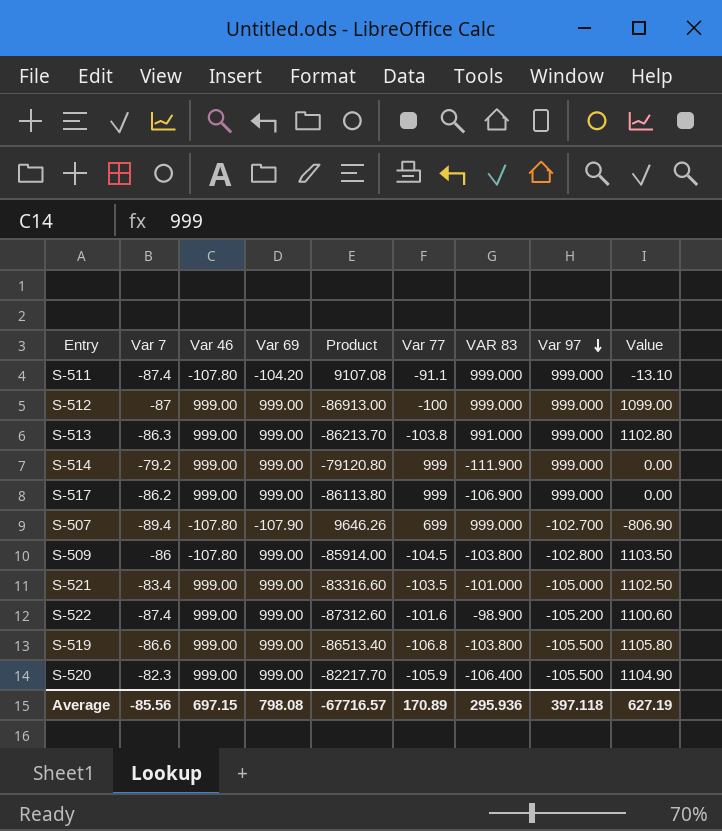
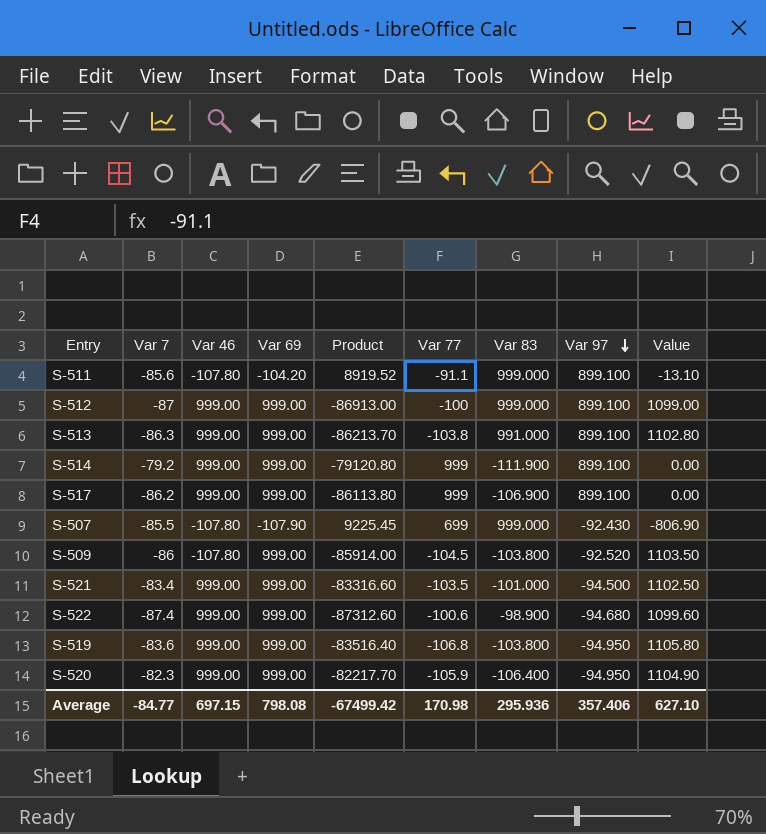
column name: VAR 83 -> Var 83
S-511 | Var 7: -87.4 -> -85.6
S-511 | Product: 9107.08 -> 8919.52
S-511 | Var 97: 999.000 -> 899.100
S-512 | Var 97: 999.000 -> 899.100
S-513 | Var 97: 999.000 -> 899.100
S-514 | Var 97: 999.000 -> 899.100
S-517 | Var 97: 999.000 -> 899.100
S-507 | Var 7: -89.4 -> -85.5
S-507 | Product: 9646.26 -> 9225.45
S-507 | Var 97: -102.700 -> -92.430
S-509 | Var 97: -102.800 -> -92.520
S-521 | Var 97: -105.000 -> -94.500
S-522 | Var 77: -101.6 -> -100.6
S-522 | Var 97: -105.200 -> -94.680
S-522 | Value: 1100.60 -> 1099.60
S-519 | Var 7: -86.6 -> -83.6
S-519 | Product: -86513.40 -> -83516.40
S-519 | Var 97: -105.500 -> -94.950
S-520 | Var 97: -105.500 -> -94.950
Average | Var 7: -85.56 -> -84.77
Average | Product: -67716.57 -> -67499.42
Average | Var 77: 170.89 -> 170.98
Average | Var 97: 397.118 -> 357.406
Average | Value: 627.19 -> 627.10

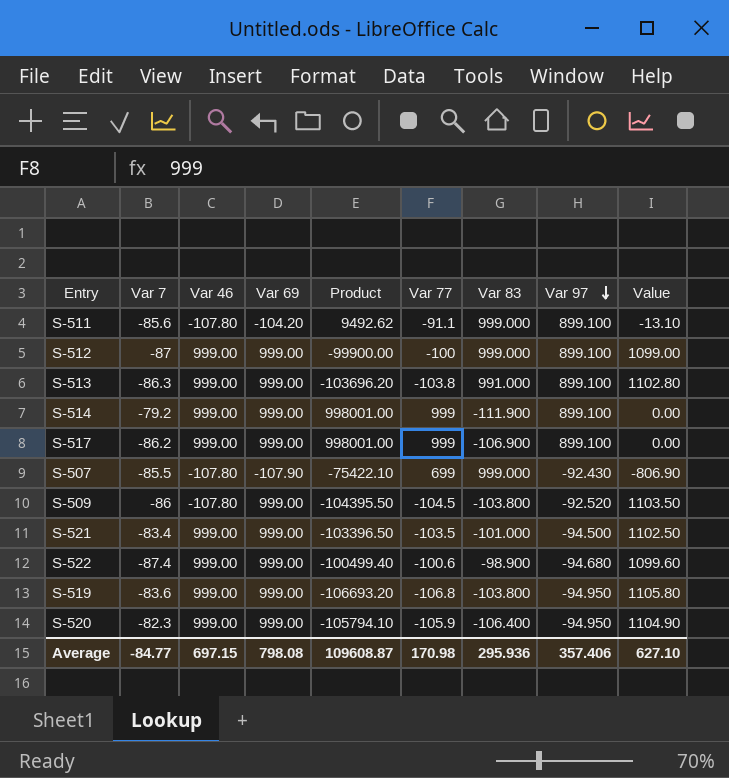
column Product | formula: [Var 7] * [Var 69] -> [Var 69] * [Var 77]
Average | Product: -67499.42 -> 109608.87

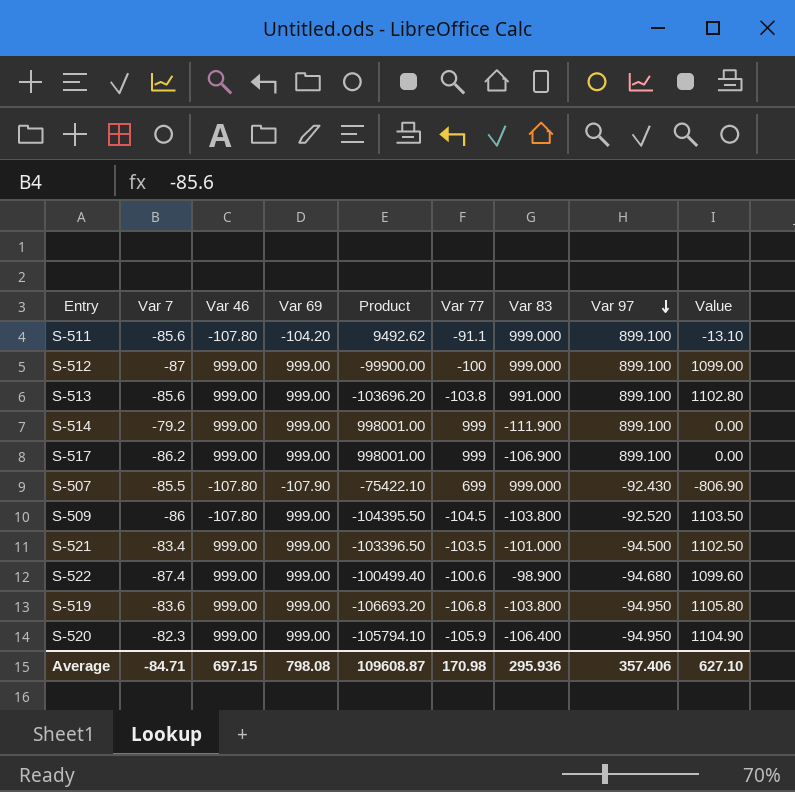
S-513 | Var 7: -86.3 -> -85.6
Average | Var 7: -84.77 -> -84.71

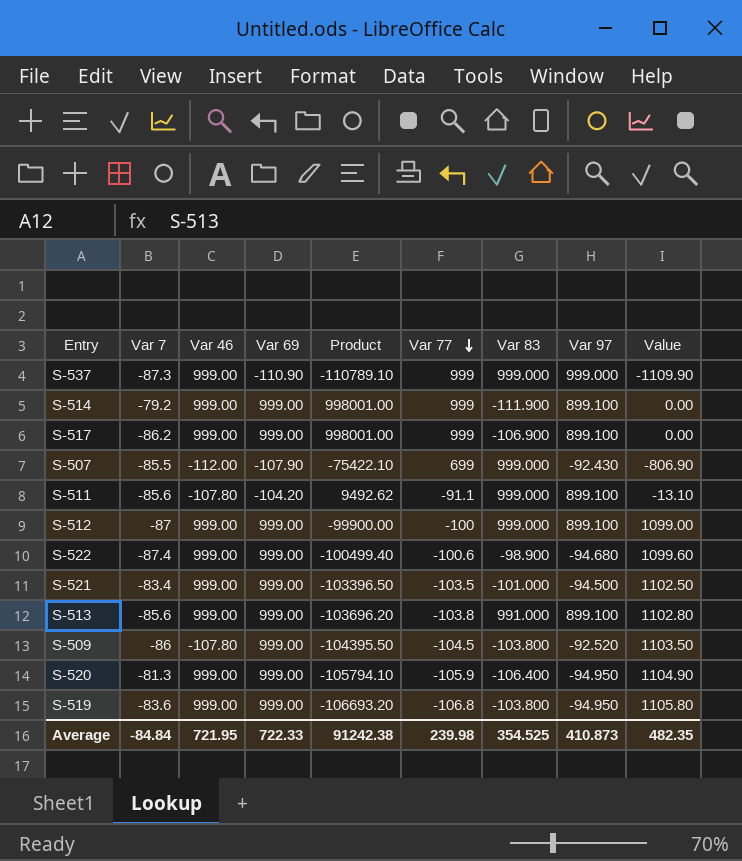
row order: Var 97 descending -> Var 77 descending
row S-537: none -> -87.3 | 999.00 | -110.90 | -110789.10 | 999 | 999.000 | 999.000 | -1109.90
S-507 | Var 46: -107.80 -> -112.00
S-520 | Var 7: -82.3 -> -81.3
Average | Var 7: -84.71 -> -84.84
Average | Var 46: 697.15 -> 721.95
Average | Var 69: 798.08 -> 722.33
Average | Product: 109608.87 -> 91242.38
Average | Var 77: 170.98 -> 239.98
Average | Var 83: 295.936 -> 354.525
Average | Var 97: 357.406 -> 410.873
Average | Value: 627.10 -> 482.35

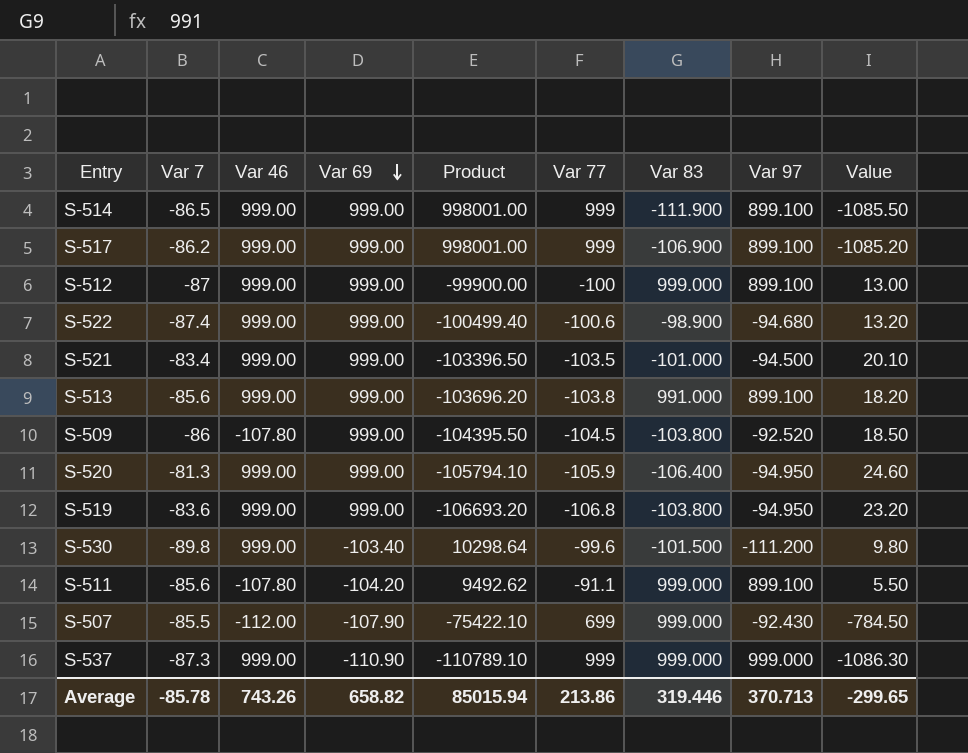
row order: Var 77 descending -> Var 69 descending
column Value | formula: [Var 69] - [Var 77] -> [Var 7] - [Var 77]
S-514 | Var 7: -79.2 -> -86.5
row S-530: none -> -89.8 | 999.00 | -103.40 | 10298.64 | -99.6 | -101.500 | -111.200 | 9.80
Average | Var 7: -84.84 -> -85.78
Average | Var 46: 721.95 -> 743.26
Average | Var 69: 722.33 -> 658.82
Average | Product: 91242.38 -> 85015.94
Average | Var 77: 239.98 -> 213.86
Average | Var 83: 354.525 -> 319.446
Average | Var 97: 410.873 -> 370.713
Average | Value: 482.35 -> -299.65

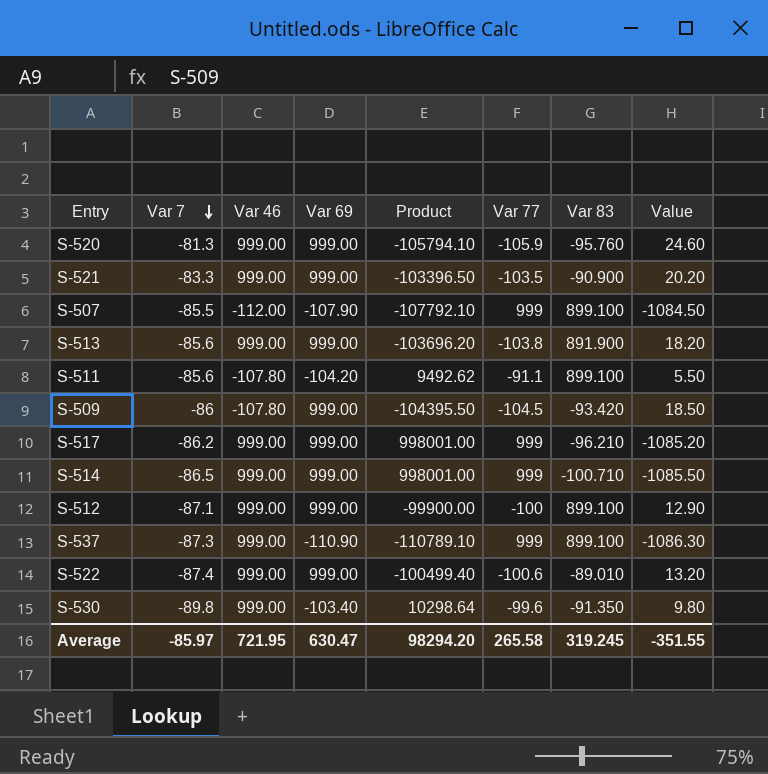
row order: Var 69 descending -> Var 7 descending
column Var 97 | position: 8 -> none
row S-519: -83.6 | 999.00 | 999.00 | -106693.20 | -106.8 | -103.800 | -94.950 | 23.20 -> none
S-520 | Var 83: -106.400 -> -95.760
S-521 | Var 7: -83.4 -> -83.3
S-521 | Var 83: -101.000 -> -90.900
S-521 | Value: 20.10 -> 20.20
S-507 | Product: -75422.10 -> -107792.10
S-507 | Var 77: 699 -> 999
S-507 | Var 83: 999.000 -> 899.100
S-507 | Value: -784.50 -> -1084.50
S-513 | Var 83: 991.000 -> 891.900
S-511 | Var 83: 999.000 -> 899.100
S-509 | Var 83: -103.800 -> -93.420
S-517 | Var 83: -106.900 -> -96.210
S-514 | Var 83: -111.900 -> -100.710
S-512 | Var 7: -87 -> -87.1
S-512 | Var 83: 999.000 -> 899.100
S-512 | Value: 13.00 -> 12.90
S-537 | Var 83: 999.000 -> 899.100
S-522 | Var 83: -98.900 -> -89.010
S-530 | Var 83: -101.500 -> -91.350
Average | Var 7: -85.78 -> -85.97
Average | Var 46: 743.26 -> 721.95
Average | Var 69: 658.82 -> 630.47
Average | Product: 85015.94 -> 98294.20
Average | Var 77: 213.86 -> 265.58
Average | Var 83: 319.446 -> 319.245
Average | Value: -299.65 -> -351.55

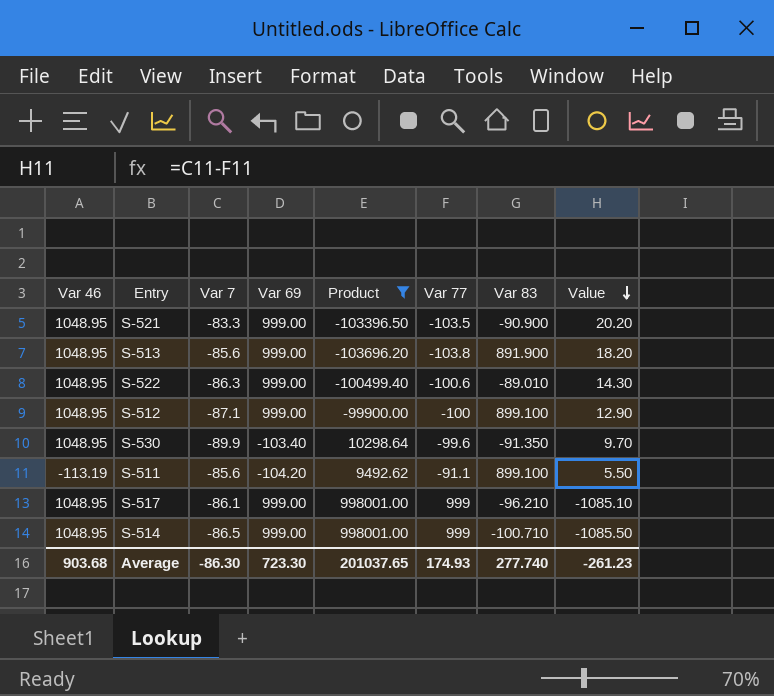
filter: none -> Product >= -103696.20
row order: Var 7 descending -> Value descending
column Var 46 | position: 3 -> 1
S-521 | Var 46: 999.00 -> 1048.95
S-513 | Var 46: 999.00 -> 1048.95
S-522 | Var 46: 999.00 -> 1048.95
S-522 | Var 7: -87.4 -> -86.3
S-522 | Value: 13.20 -> 14.30
S-512 | Var 46: 999.00 -> 1048.95
S-530 | Var 46: 999.00 -> 1048.95
S-530 | Var 7: -89.8 -> -89.9
S-530 | Value: 9.80 -> 9.70
S-511 | Var 46: -107.80 -> -113.19
S-517 | Var 46: 999.00 -> 1048.95
S-517 | Var 7: -86.2 -> -86.1
S-517 | Value: -1085.20 -> -1085.10
S-514 | Var 46: 999.00 -> 1048.95
Average | Var 46: 721.95 -> 903.68
Average | Var 7: -85.97 -> -86.30
Average | Var 69: 630.47 -> 723.30
Average | Product: 98294.20 -> 201037.65
Average | Var 77: 265.58 -> 174.93
Average | Var 83: 319.245 -> 277.740
Average | Value: -351.55 -> -261.23

